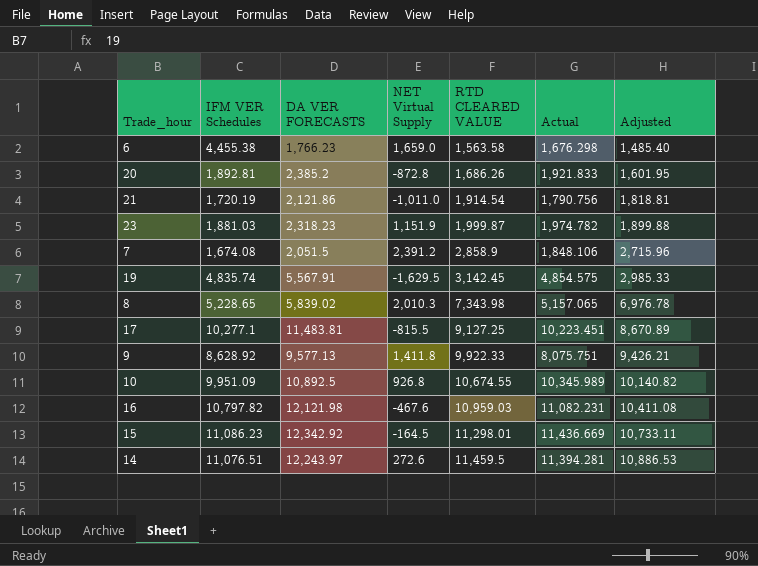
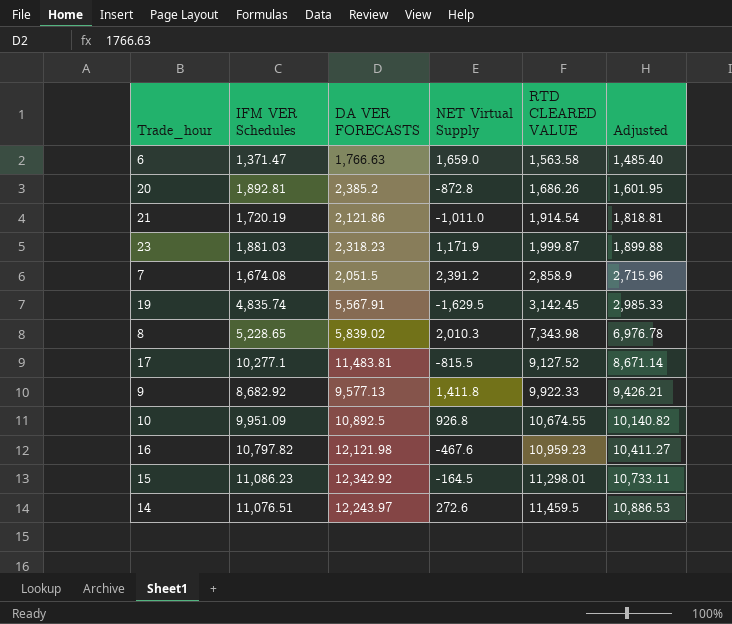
column Actual | position: 6 -> none
6 | IFM VER Schedules: 4,455.38 -> 1,371.47
6 | DA VER FORECASTS: 1,766.23 -> 1,766.63
23 | NET Virtual Supply: 1,151.9 -> 1,171.9
17 | RTD CLEARED VALUE: 9,127.25 -> 9,127.52
17 | Adjusted: 8,670.89 -> 8,671.14
9 | IFM VER Schedules: 8,628.92 -> 8,682.92
16 | RTD CLEARED VALUE: 10,959.03 -> 10,959.23
16 | Adjusted: 10,411.08 -> 10,411.27

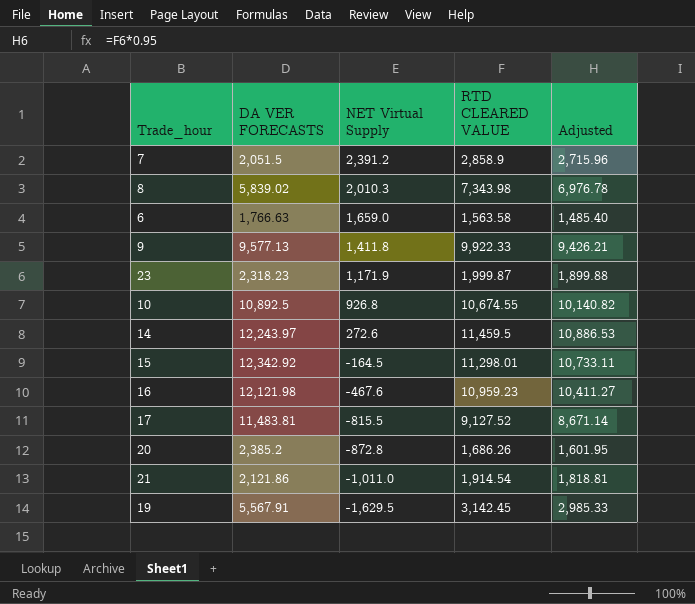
row order: RTD CLEARED VALUE ascending -> NET Virtual Supply descending
column IFM VER Schedules | position: 2 -> none

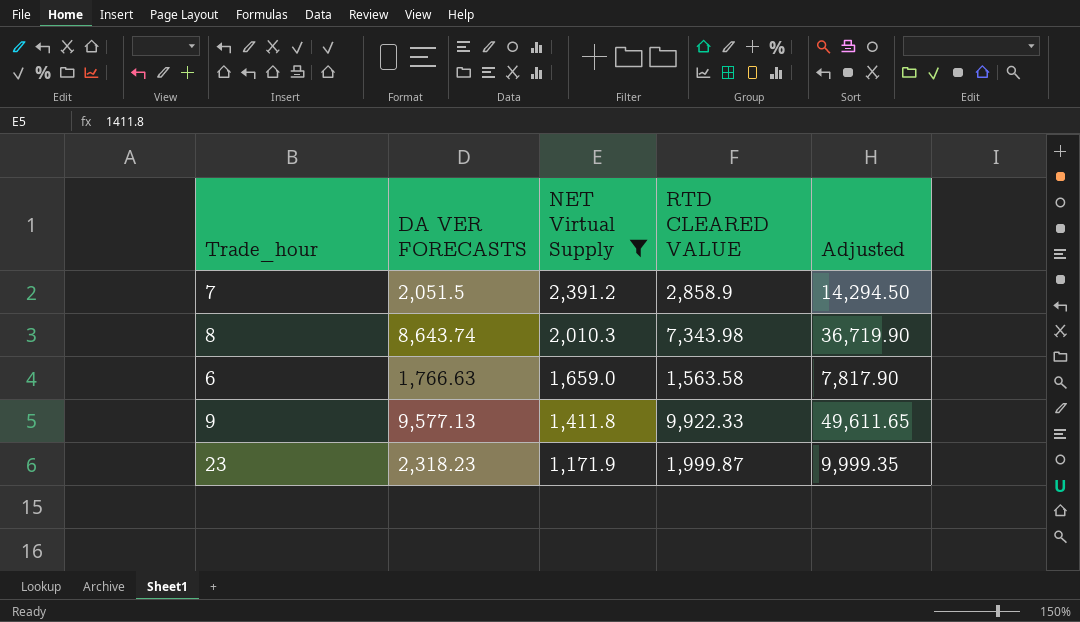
filter: none -> NET Virtual Supply >= 1,171.9
column Adjusted | formula: [RTD CLEARED VALUE] * 0.95 -> [RTD CLEARED VALUE] * 5
8 | DA VER FORECASTS: 5,839.02 -> 8,643.74

